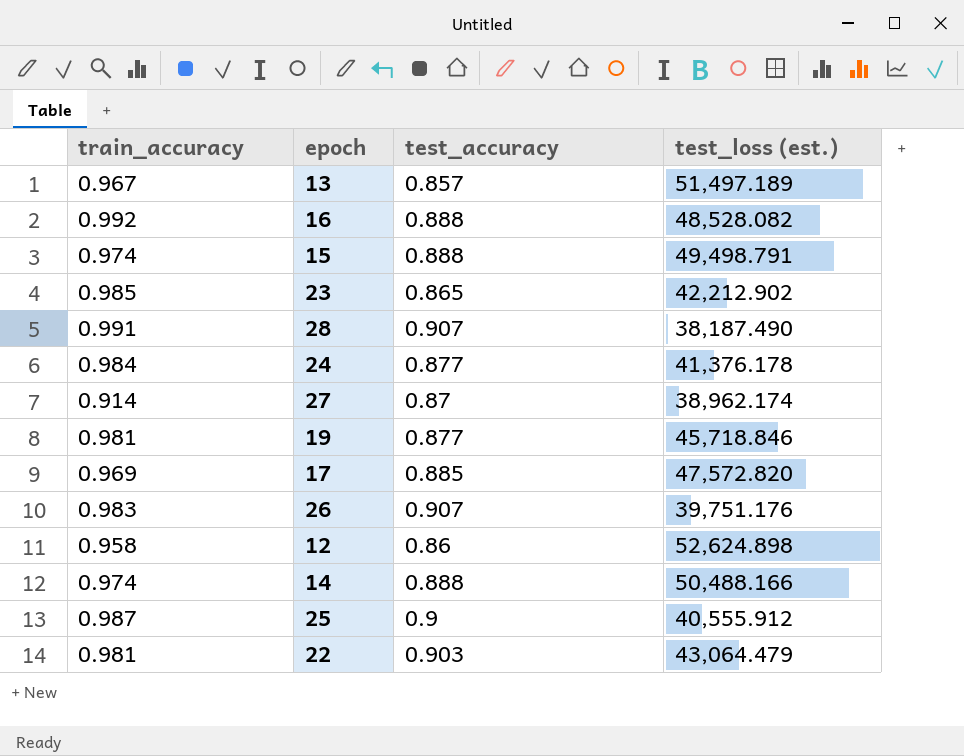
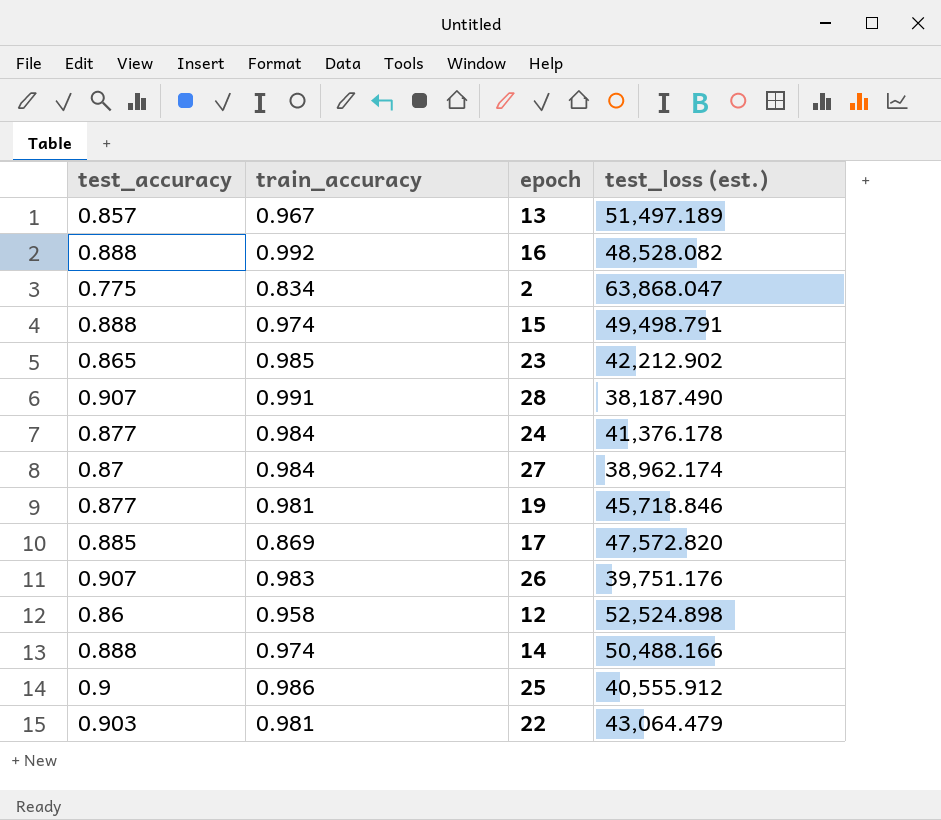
column test_accuracy | position: 3 -> 1
row 2: none -> 0.775 | 0.834 | 63,868.047
27 | train_accuracy: 0.914 -> 0.984
17 | train_accuracy: 0.969 -> 0.869
12 | test_loss (est.): 52,624.898 -> 52,524.898
25 | train_accuracy: 0.987 -> 0.986

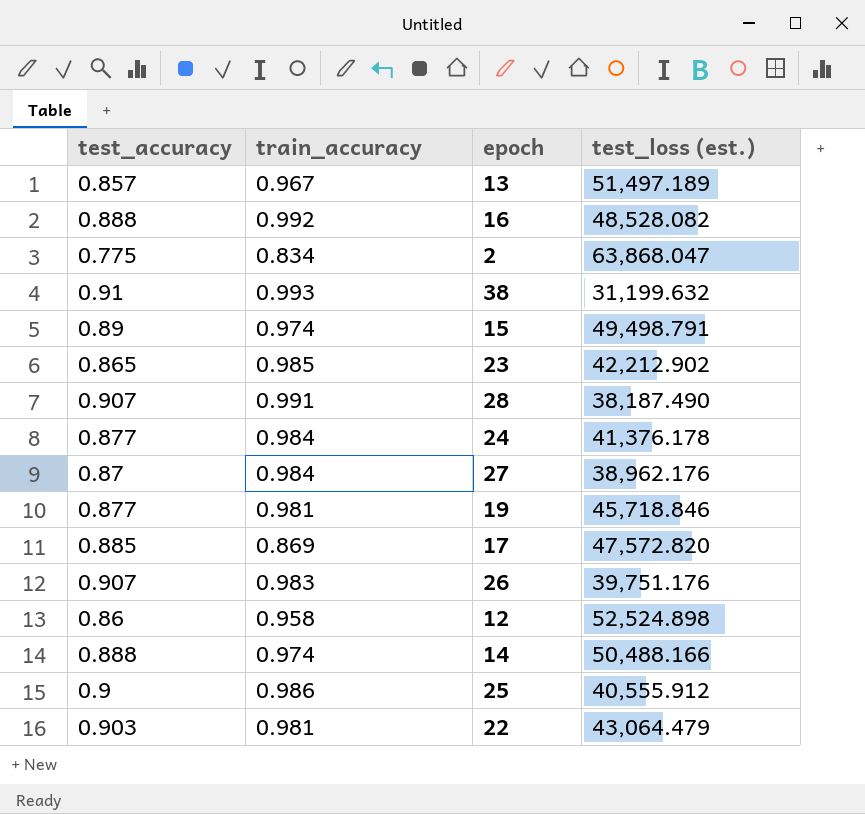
row 38: none -> 0.91 | 0.993 | 31,199.632
15 | test_accuracy: 0.888 -> 0.89
27 | test_loss (est.): 38,962.174 -> 38,962.176

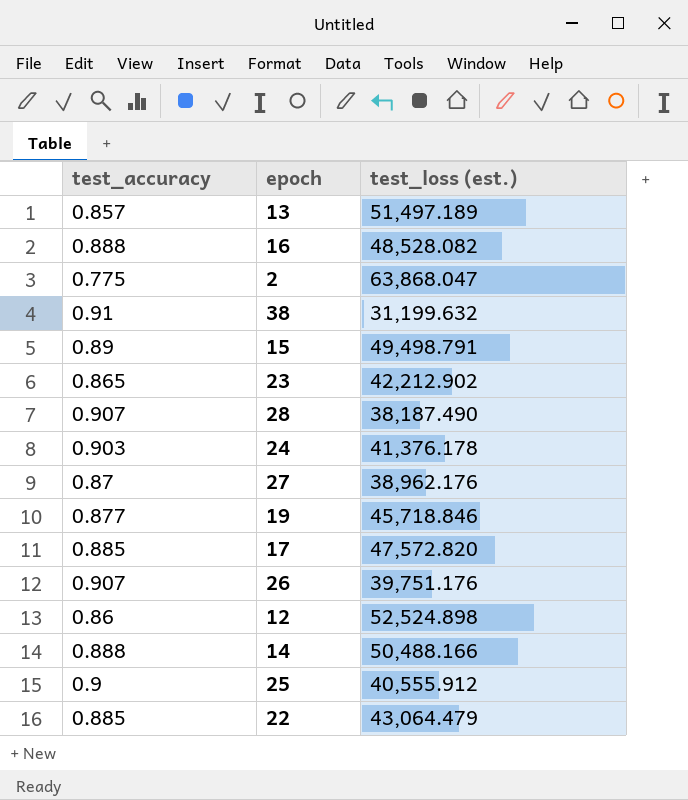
column train_accuracy | position: 2 -> none
24 | test_accuracy: 0.877 -> 0.903
22 | test_accuracy: 0.903 -> 0.885

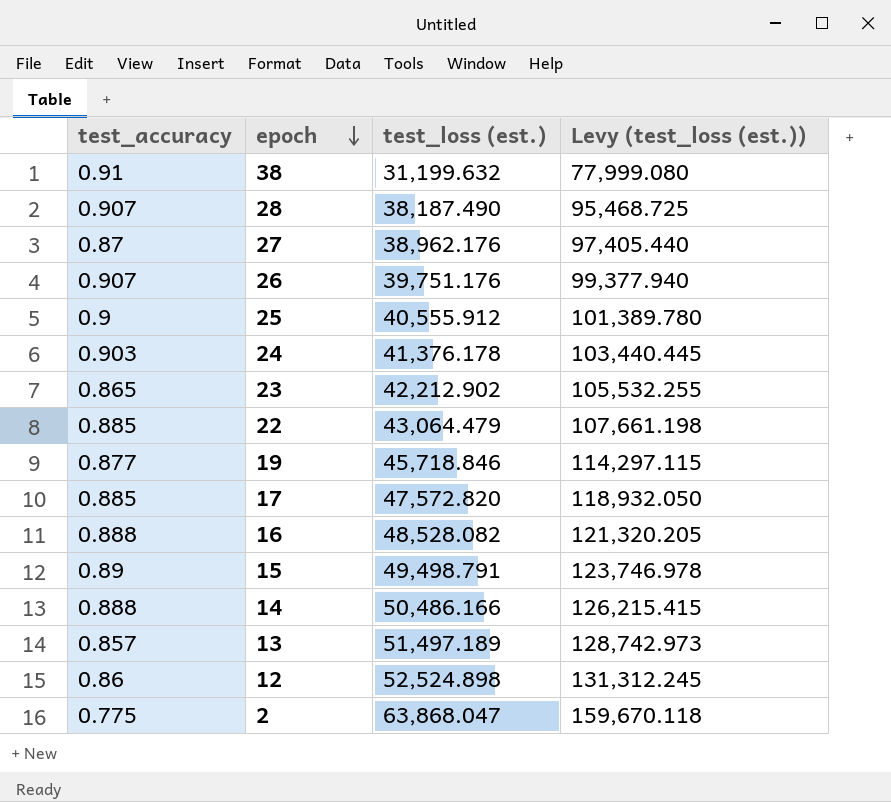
row order: none -> epoch descending
column Levy (test_loss (est.)) | formula: none -> [test_loss (est.)] * 2.5
14 | test_loss (est.): 50,488.166 -> 50,486.166

